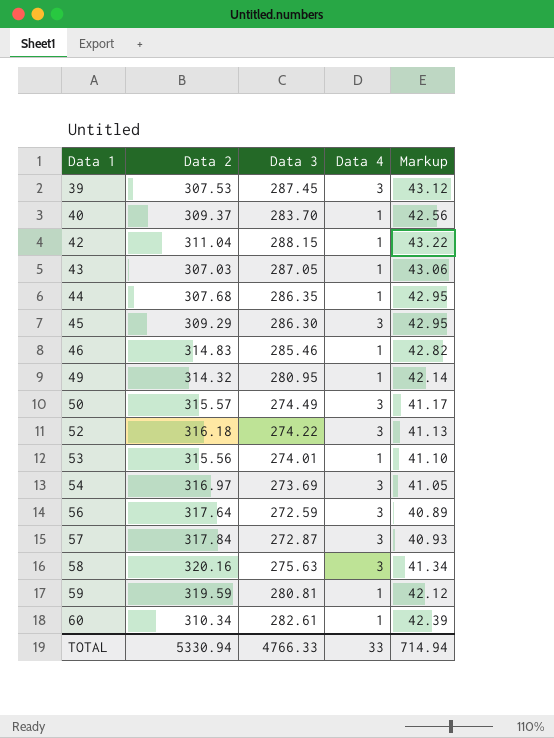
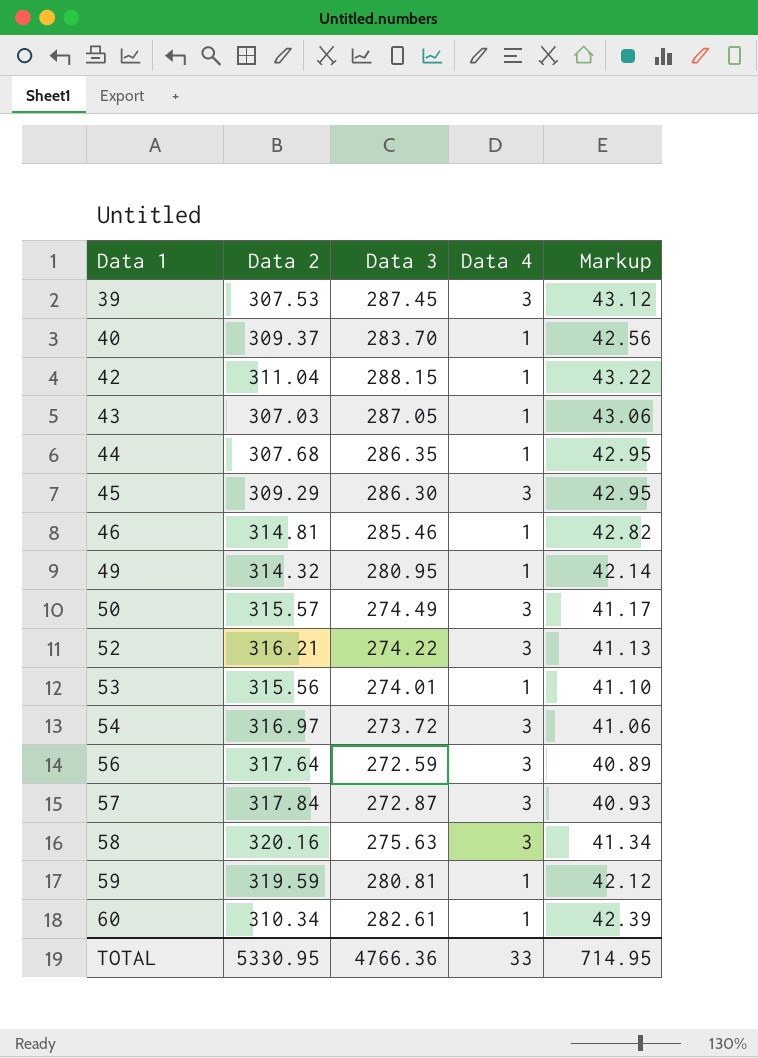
46 | Data 2: 314.83 -> 314.81
52 | Data 2: 316.18 -> 316.21
54 | Data 3: 273.69 -> 273.72
54 | Markup: 41.05 -> 41.06
TOTAL | Data 2: 5330.94 -> 5330.95
TOTAL | Data 3: 4766.33 -> 4766.36
TOTAL | Markup: 714.94 -> 714.95

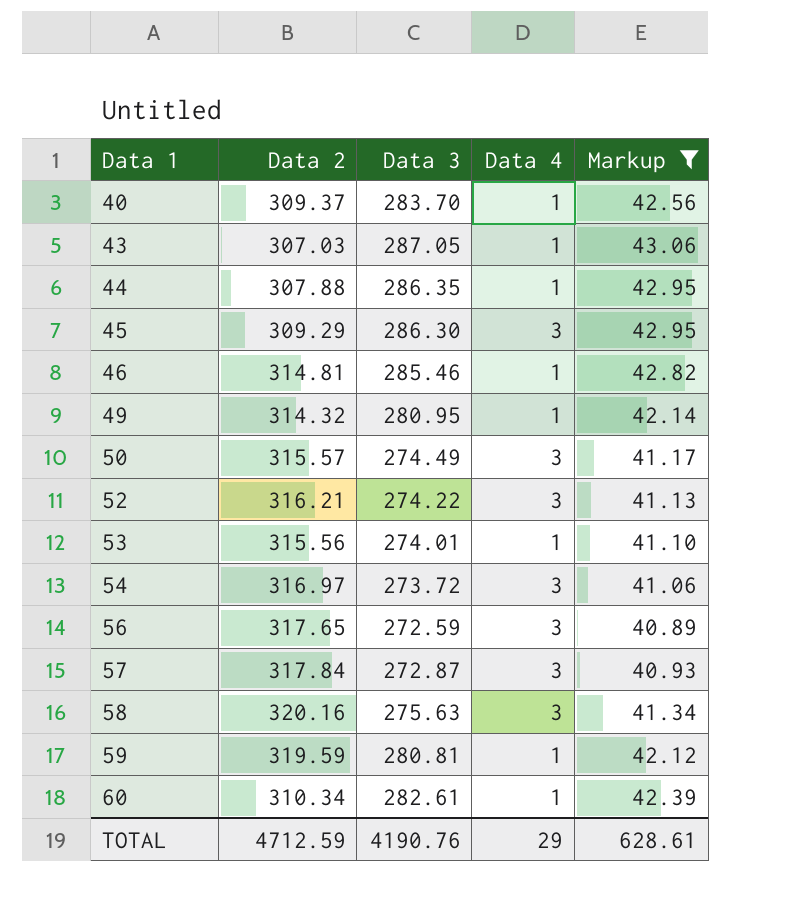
filter: none -> Markup <= 43.06
44 | Data 2: 307.68 -> 307.88
56 | Data 2: 317.64 -> 317.65
TOTAL | Data 2: 5330.95 -> 4712.59
TOTAL | Data 3: 4766.36 -> 4190.76
TOTAL | Data 4: 33 -> 29
TOTAL | Markup: 714.95 -> 628.61

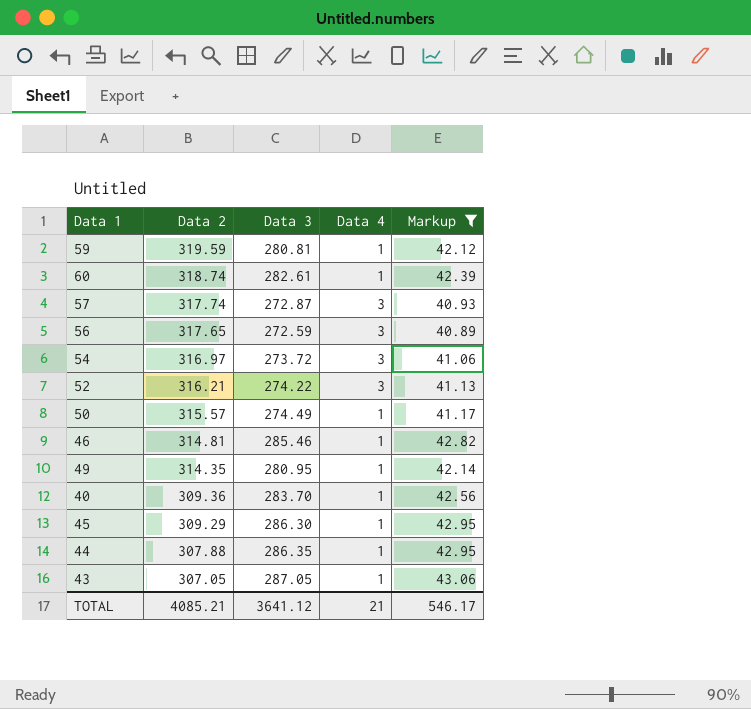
row order: Data 1 ascending -> Data 2 descending
row 53: 315.56 | 274.01 | 1 | 41.10 -> none
row 58: 320.16 | 275.63 | 3 | 41.34 -> none
60 | Data 2: 310.34 -> 318.74
57 | Data 2: 317.84 -> 317.74
50 | Data 4: 3 -> 1
49 | Data 2: 314.32 -> 314.35
40 | Data 2: 309.37 -> 309.36
45 | Data 4: 3 -> 1
43 | Data 2: 307.03 -> 307.05
TOTAL | Data 2: 4712.59 -> 4085.21
TOTAL | Data 3: 4190.76 -> 3641.12
TOTAL | Data 4: 29 -> 21
TOTAL | Markup: 628.61 -> 546.17

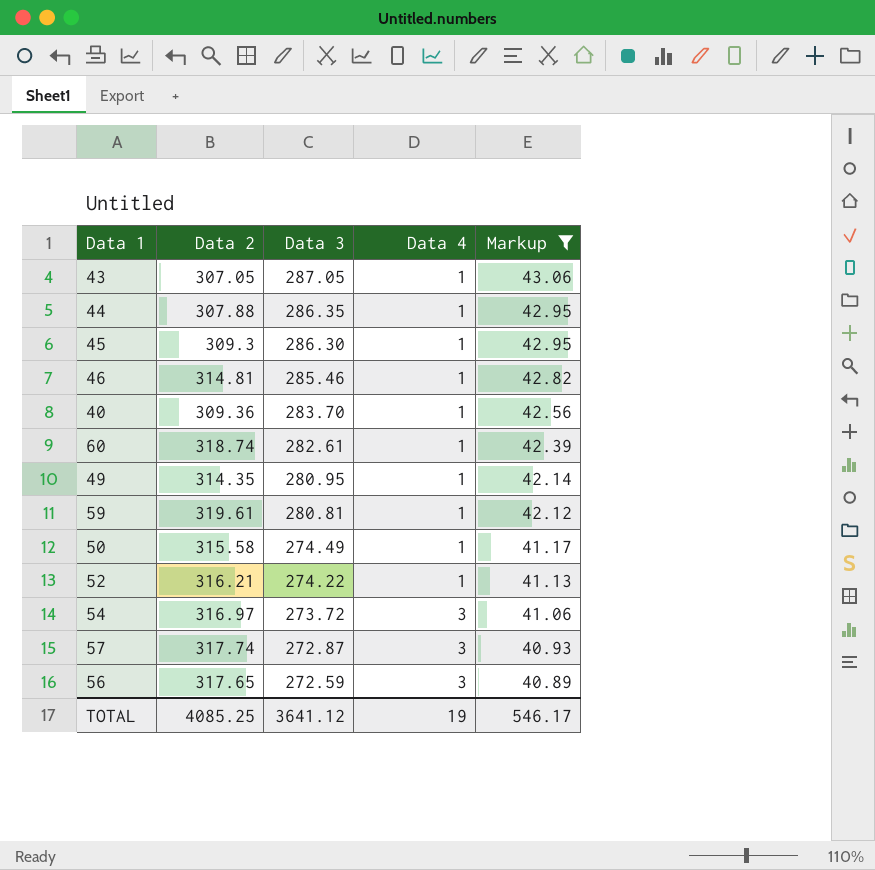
row order: Data 2 descending -> Data 3 descending
45 | Data 2: 309.29 -> 309.3
59 | Data 2: 319.59 -> 319.61
50 | Data 2: 315.57 -> 315.58
52 | Data 4: 3 -> 1
TOTAL | Data 2: 4085.21 -> 4085.25
TOTAL | Data 4: 21 -> 19

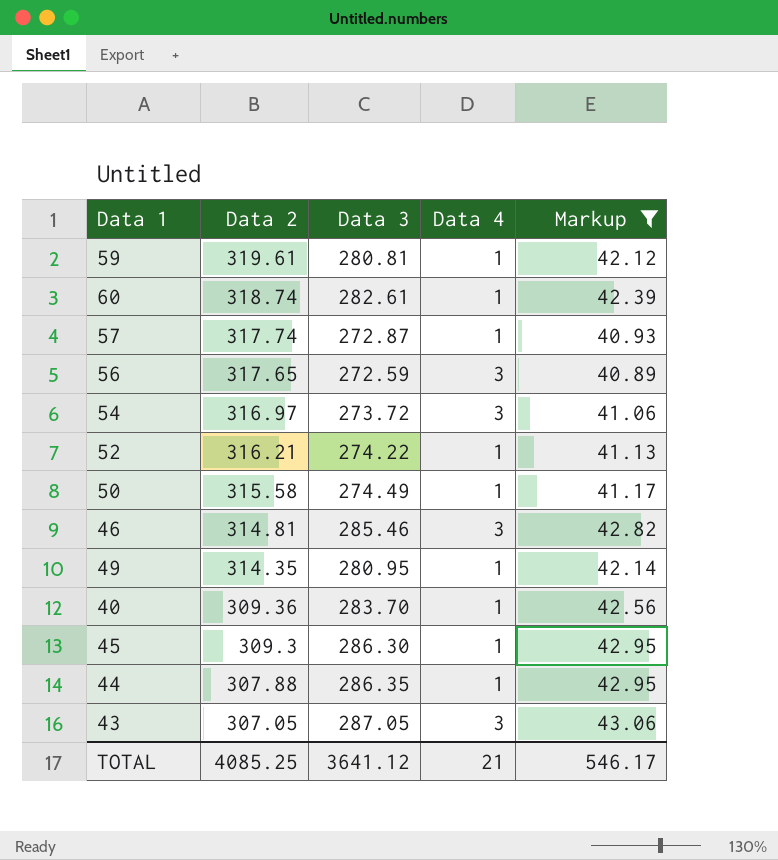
row order: Data 3 descending -> Data 2 descending
57 | Data 4: 3 -> 1
46 | Data 4: 1 -> 3
43 | Data 4: 1 -> 3
TOTAL | Data 4: 19 -> 21

